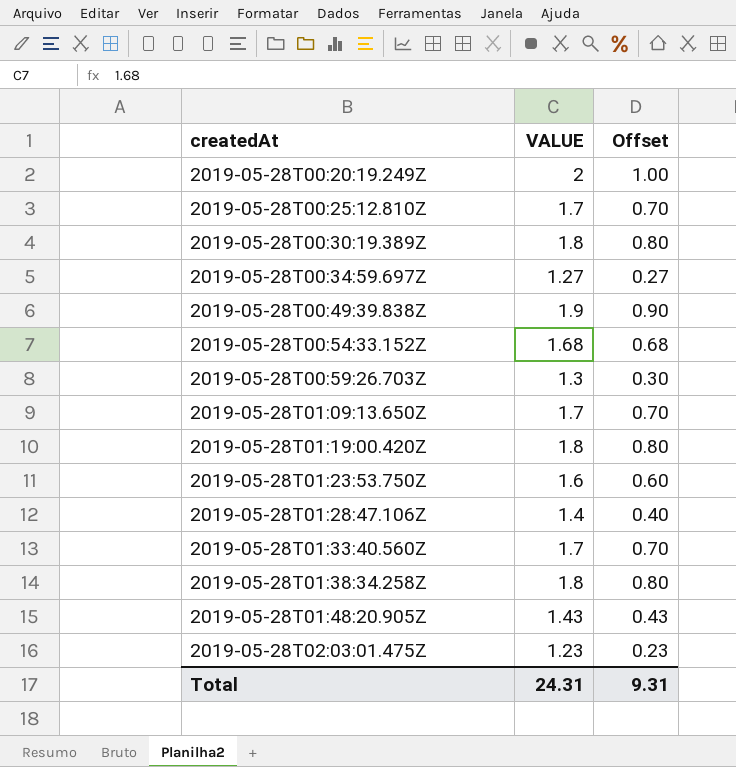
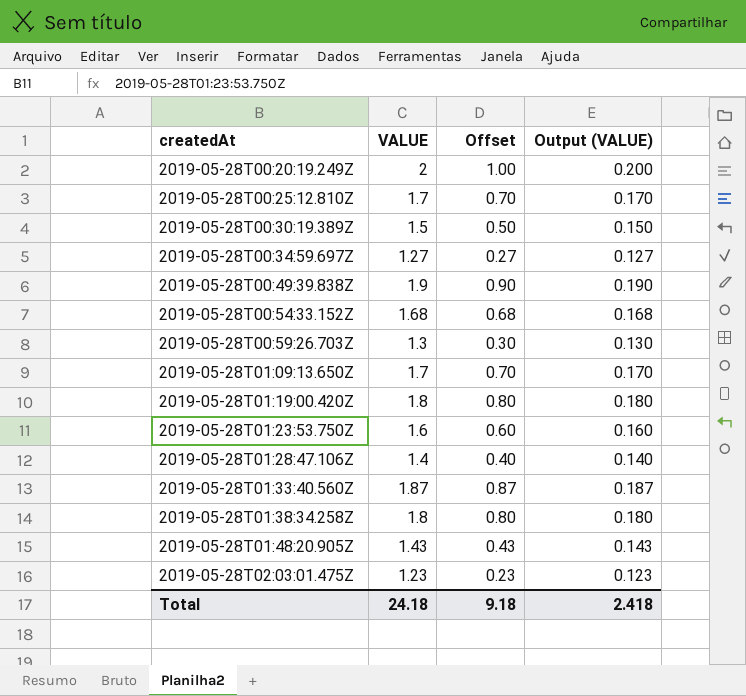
column Output (VALUE) | formula: none -> [VALUE] * 0.1
2019-05-28T00:30:19.389Z | VALUE: 1.8 -> 1.5
2019-05-28T00:30:19.389Z | Offset: 0.80 -> 0.50
2019-05-28T01:33:40.560Z | VALUE: 1.7 -> 1.87
2019-05-28T01:33:40.560Z | Offset: 0.70 -> 0.87
Total | VALUE: 24.31 -> 24.18
Total | Offset: 9.31 -> 9.18

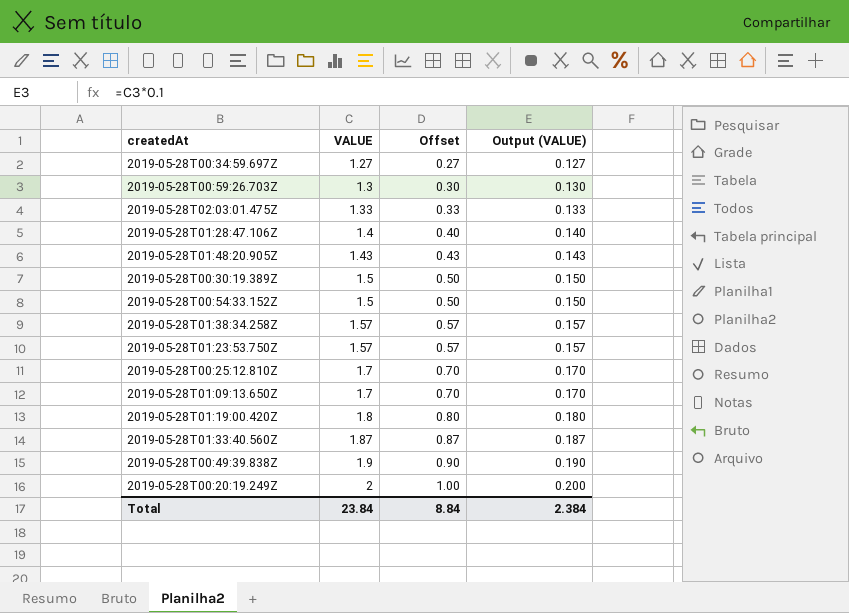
row order: createdAt ascending -> VALUE ascending
2019-05-28T02:03:01.475Z | VALUE: 1.23 -> 1.33
2019-05-28T02:03:01.475Z | Offset: 0.23 -> 0.33
2019-05-28T02:03:01.475Z | Output (VALUE): 0.123 -> 0.133
2019-05-28T00:54:33.152Z | VALUE: 1.68 -> 1.5
2019-05-28T00:54:33.152Z | Offset: 0.68 -> 0.50
2019-05-28T00:54:33.152Z | Output (VALUE): 0.168 -> 0.150
2019-05-28T01:38:34.258Z | VALUE: 1.8 -> 1.57
2019-05-28T01:38:34.258Z | Offset: 0.80 -> 0.57
2019-05-28T01:38:34.258Z | Output (VALUE): 0.180 -> 0.157
2019-05-28T01:23:53.750Z | VALUE: 1.6 -> 1.57
2019-05-28T01:23:53.750Z | Offset: 0.60 -> 0.57
2019-05-28T01:23:53.750Z | Output (VALUE): 0.160 -> 0.157
Total | VALUE: 24.18 -> 23.84
Total | Offset: 9.18 -> 8.84
Total | Output (VALUE): 2.418 -> 2.384

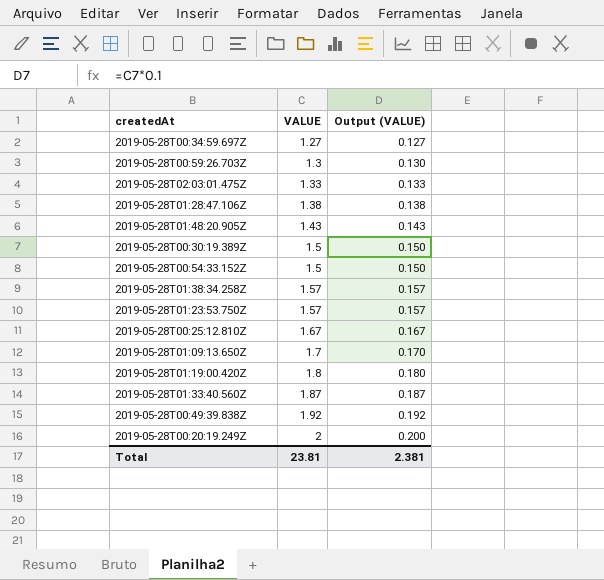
column Offset | formula: [VALUE] - 1 -> none
2019-05-28T01:28:47.106Z | VALUE: 1.4 -> 1.38
2019-05-28T01:28:47.106Z | Output (VALUE): 0.140 -> 0.138
2019-05-28T00:25:12.810Z | VALUE: 1.7 -> 1.67
2019-05-28T00:25:12.810Z | Output (VALUE): 0.170 -> 0.167
2019-05-28T00:49:39.838Z | VALUE: 1.9 -> 1.92
2019-05-28T00:49:39.838Z | Output (VALUE): 0.190 -> 0.192
Total | VALUE: 23.84 -> 23.81
Total | Output (VALUE): 2.384 -> 2.381

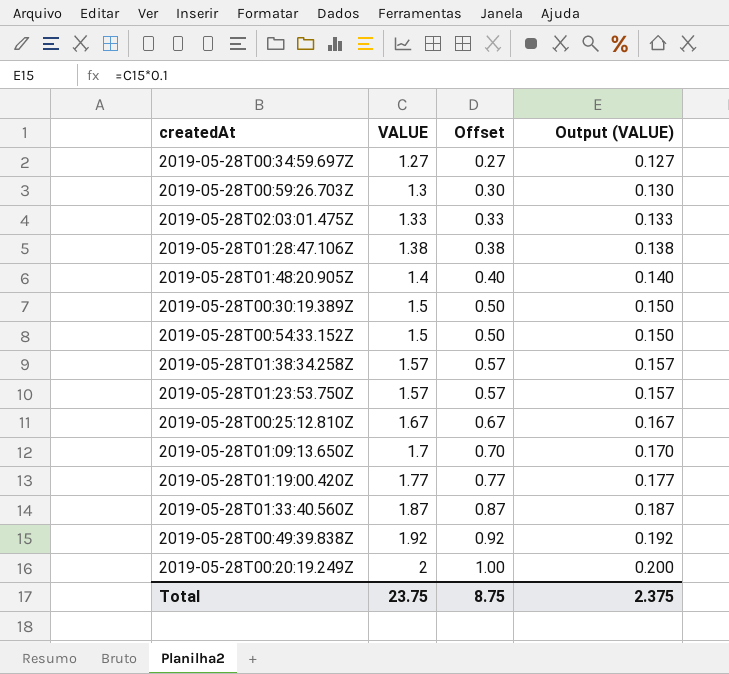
column Offset | formula: none -> [VALUE] - 1
2019-05-28T01:48:20.905Z | VALUE: 1.43 -> 1.4
2019-05-28T01:48:20.905Z | Output (VALUE): 0.143 -> 0.140
2019-05-28T01:19:00.420Z | VALUE: 1.8 -> 1.77
2019-05-28T01:19:00.420Z | Output (VALUE): 0.180 -> 0.177
Total | VALUE: 23.81 -> 23.75
Total | Output (VALUE): 2.381 -> 2.375

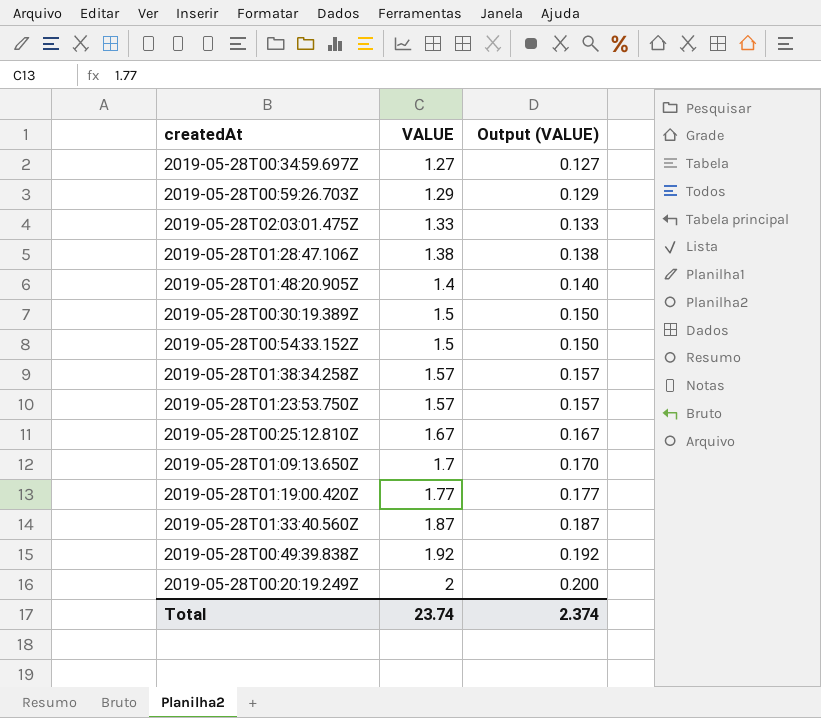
column Offset | formula: [VALUE] - 1 -> none
2019-05-28T00:59:26.703Z | VALUE: 1.3 -> 1.29
2019-05-28T00:59:26.703Z | Output (VALUE): 0.130 -> 0.129
Total | VALUE: 23.75 -> 23.74
Total | Output (VALUE): 2.375 -> 2.374

